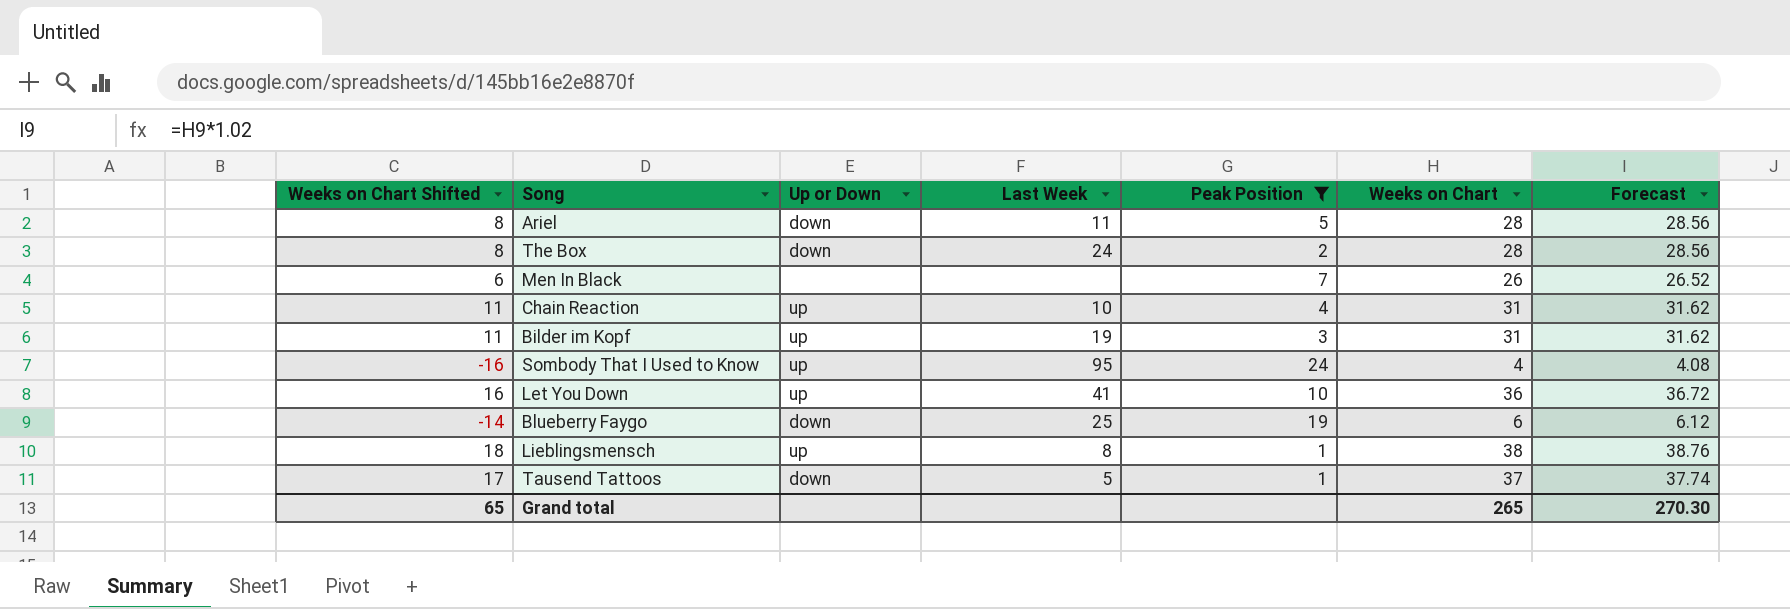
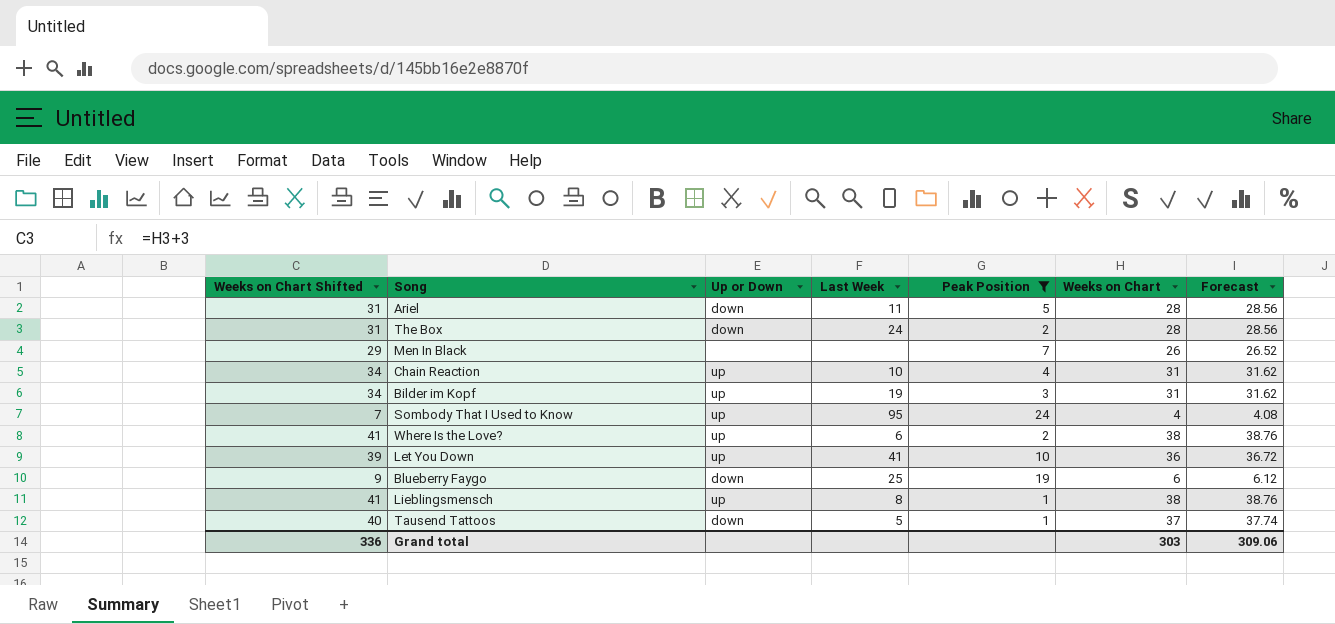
column Weeks on Chart Shifted | formula: [Weeks on Chart] - 20 -> [Weeks on Chart] + 3
row Where Is the Love?: none -> 41 | up | 6 | 2 | 38 | 38.76
Grand total | Weeks on Chart Shifted: 65 -> 336
Grand total | Weeks on Chart: 265 -> 303
Grand total | Forecast: 270.30 -> 309.06

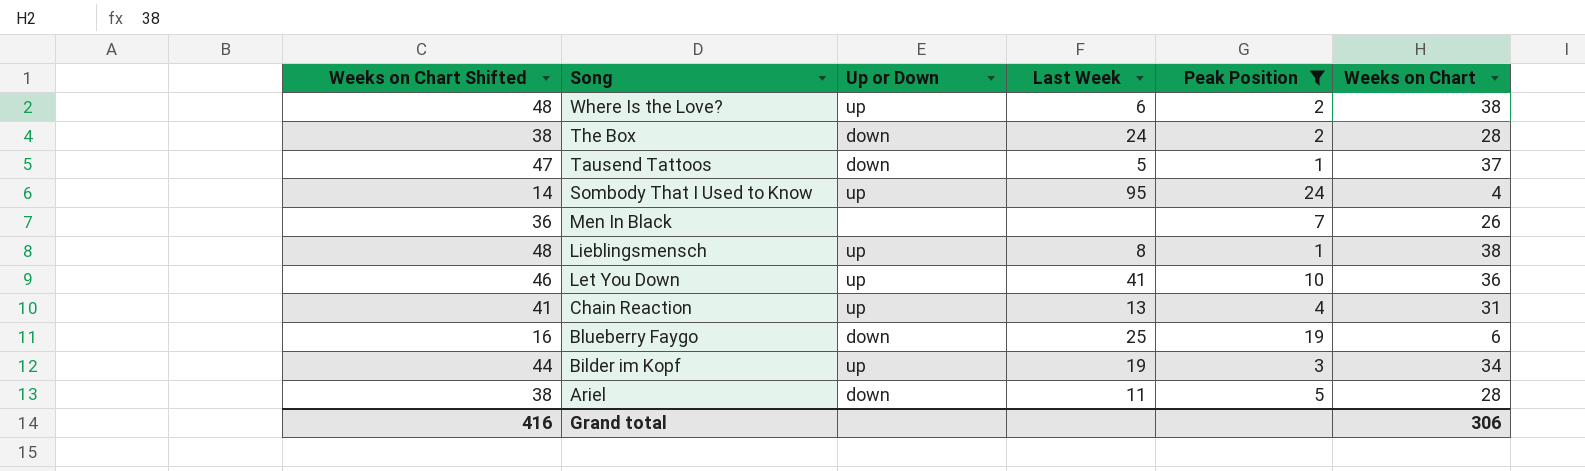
row order: none -> Song descending
column Forecast | formula: [Weeks on Chart] * 1.02 -> none
column Weeks on Chart Shifted | formula: [Weeks on Chart] + 3 -> [Weeks on Chart] + 10
Chain Reaction | Last Week: 10 -> 13
Bilder im Kopf | Weeks on Chart: 31 -> 34
Grand total | Weeks on Chart Shifted: 336 -> 416
Grand total | Weeks on Chart: 303 -> 306

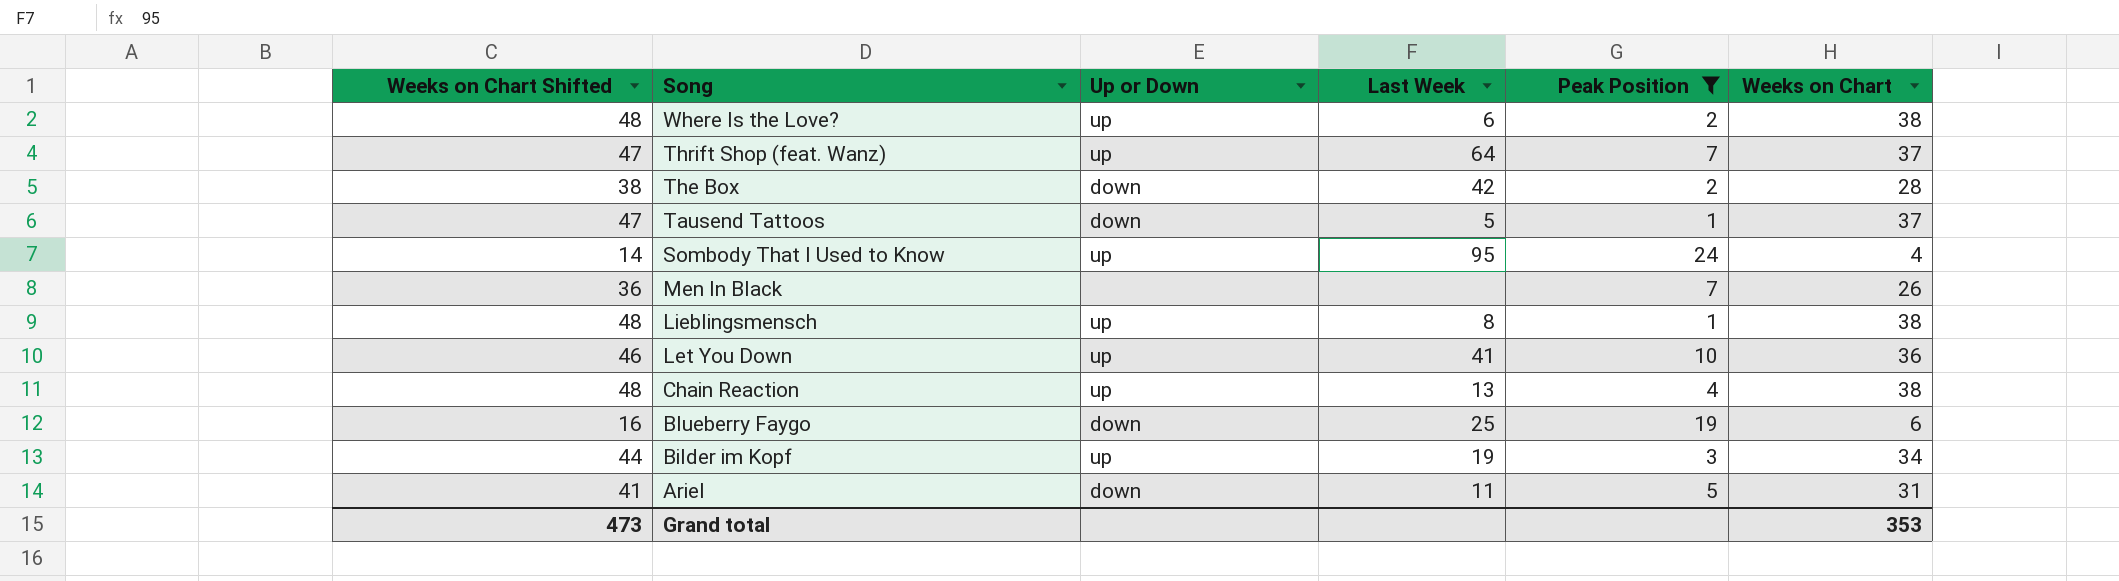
row Thrift Shop (feat. Wanz): none -> 47 | up | 64 | 7 | 37
The Box | Last Week: 24 -> 42
Chain Reaction | Weeks on Chart Shifted: 41 -> 48
Chain Reaction | Weeks on Chart: 31 -> 38
Ariel | Weeks on Chart Shifted: 38 -> 41
Ariel | Weeks on Chart: 28 -> 31
Grand total | Weeks on Chart Shifted: 416 -> 473
Grand total | Weeks on Chart: 306 -> 353

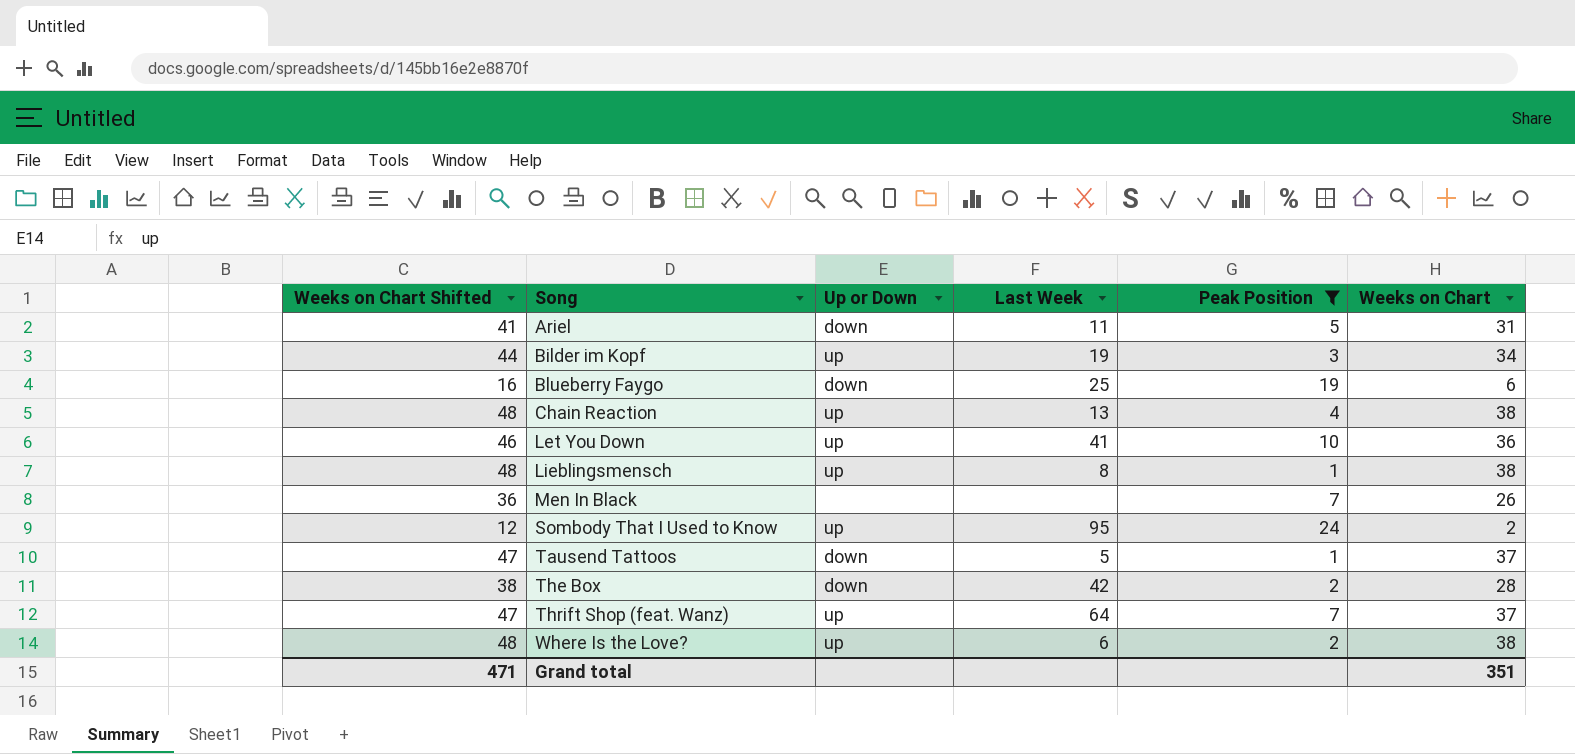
row order: Song descending -> Song ascending
Sombody That I Used to Know | Weeks on Chart Shifted: 14 -> 12
Sombody That I Used to Know | Weeks on Chart: 4 -> 2
Grand total | Weeks on Chart Shifted: 473 -> 471
Grand total | Weeks on Chart: 353 -> 351

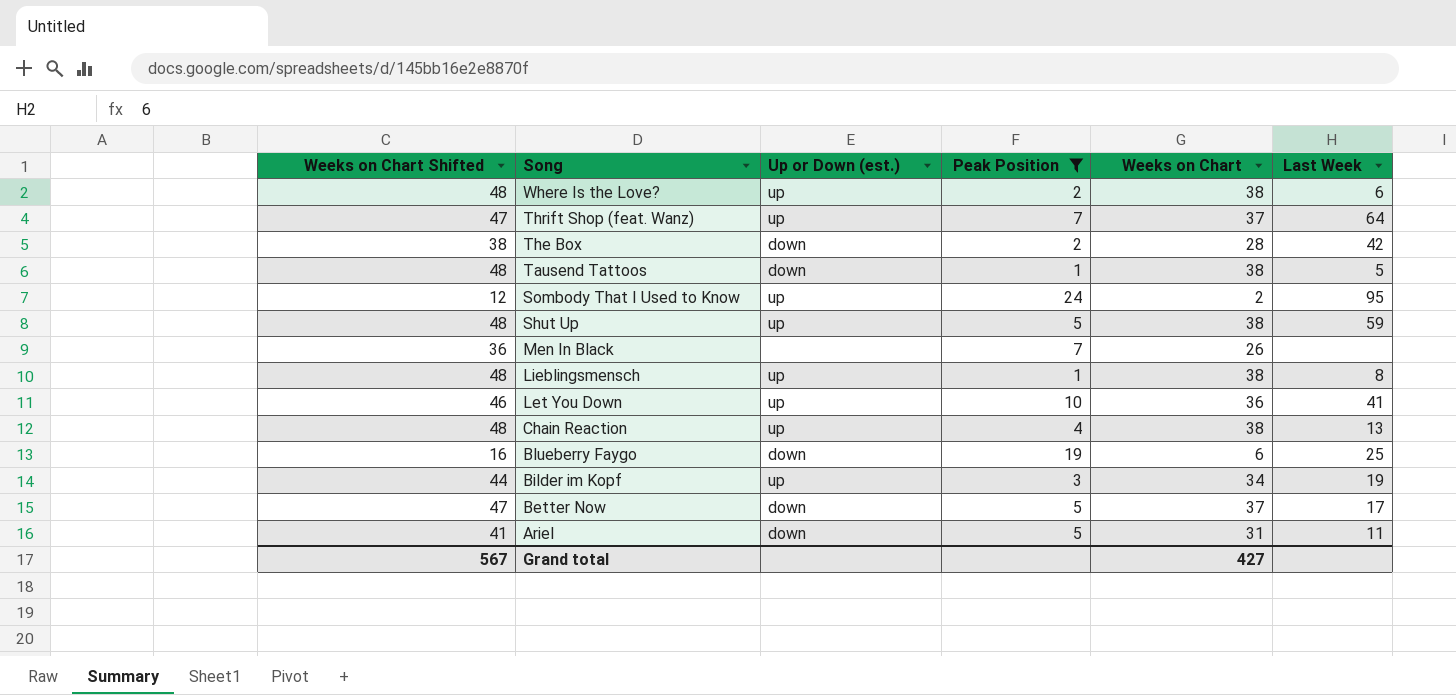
row order: Song ascending -> Song descending
column name: Up or Down -> Up or Down (est.)
column Last Week | position: 4 -> 6
Tausend Tattoos | Weeks on Chart Shifted: 47 -> 48
Tausend Tattoos | Weeks on Chart: 37 -> 38
row Shut Up: none -> 48 | up | 5 | 38 | 59
row Better Now: none -> 47 | down | 5 | 37 | 17
Grand total | Weeks on Chart Shifted: 471 -> 567
Grand total | Weeks on Chart: 351 -> 427

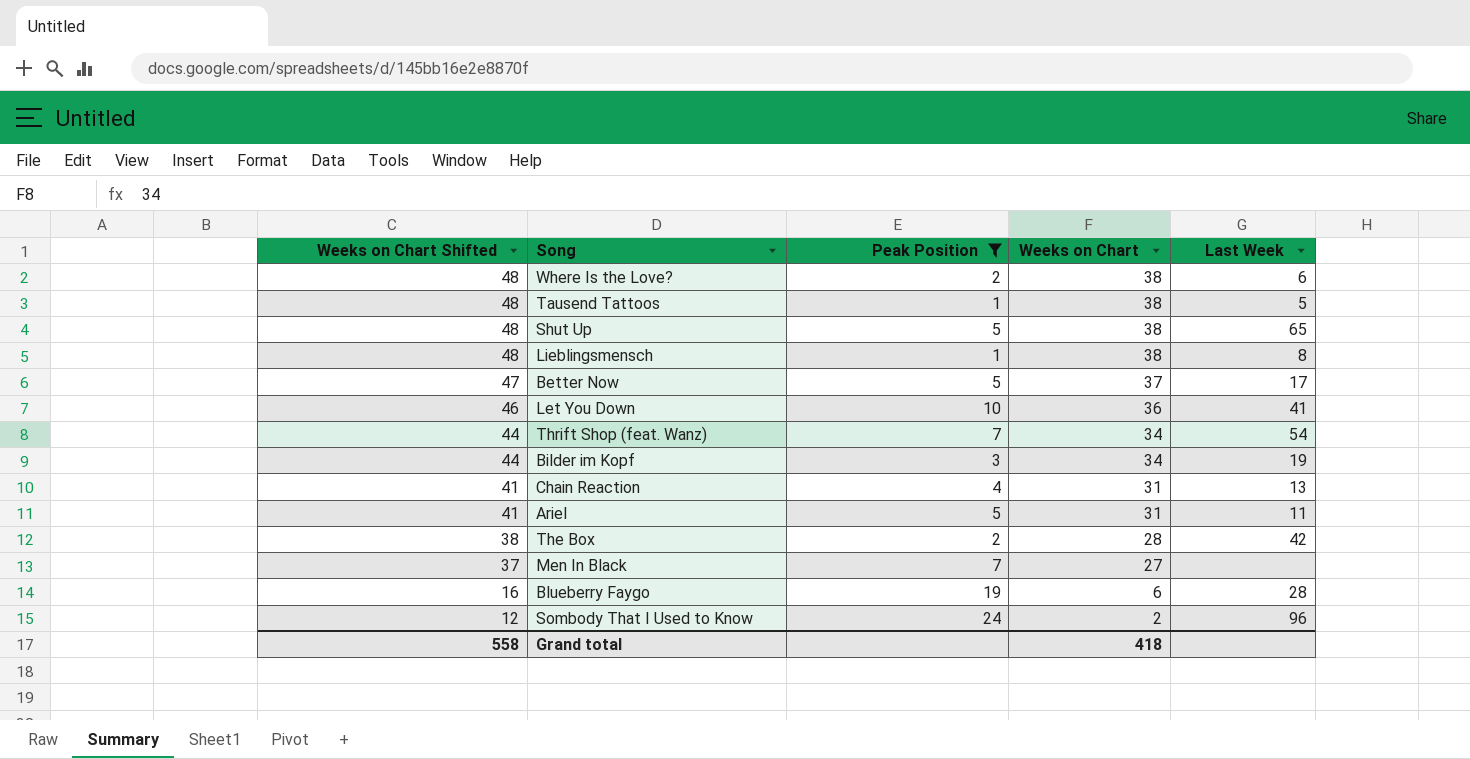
row order: Song descending -> Weeks on Chart Shifted descending
column Up or Down (est.) | position: 3 -> none
Shut Up | Last Week: 59 -> 65
Thrift Shop (feat. Wanz) | Weeks on Chart Shifted: 47 -> 44
Thrift Shop (feat. Wanz) | Weeks on Chart: 37 -> 34
Thrift Shop (feat. Wanz) | Last Week: 64 -> 54
Chain Reaction | Weeks on Chart Shifted: 48 -> 41
Chain Reaction | Weeks on Chart: 38 -> 31
Men In Black | Weeks on Chart Shifted: 36 -> 37
Men In Black | Weeks on Chart: 26 -> 27
Blueberry Faygo | Last Week: 25 -> 28
Sombody That I Used to Know | Last Week: 95 -> 96
Grand total | Weeks on Chart Shifted: 567 -> 558
Grand total | Weeks on Chart: 427 -> 418

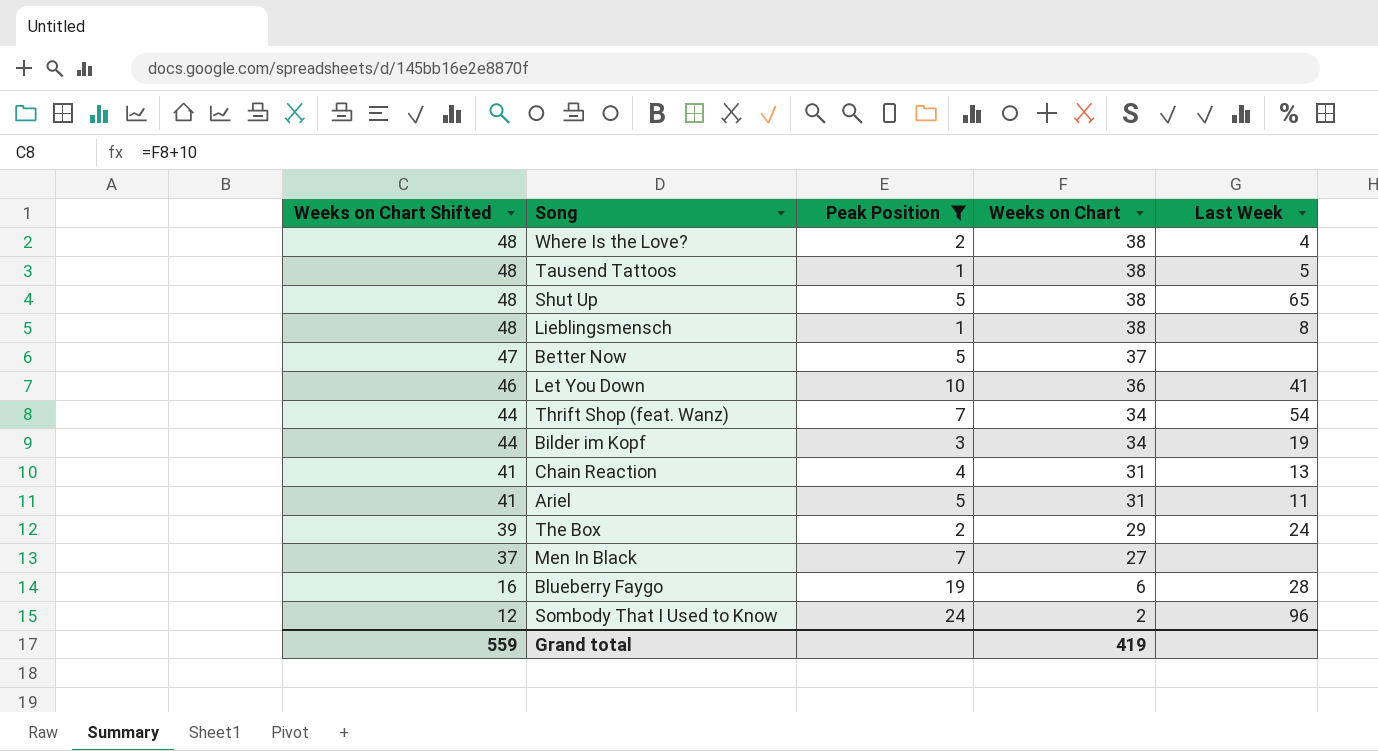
Where Is the Love? | Last Week: 6 -> 4
Better Now | Last Week: 17 -> none
The Box | Weeks on Chart Shifted: 38 -> 39
The Box | Weeks on Chart: 28 -> 29
The Box | Last Week: 42 -> 24
Grand total | Weeks on Chart Shifted: 558 -> 559
Grand total | Weeks on Chart: 418 -> 419

